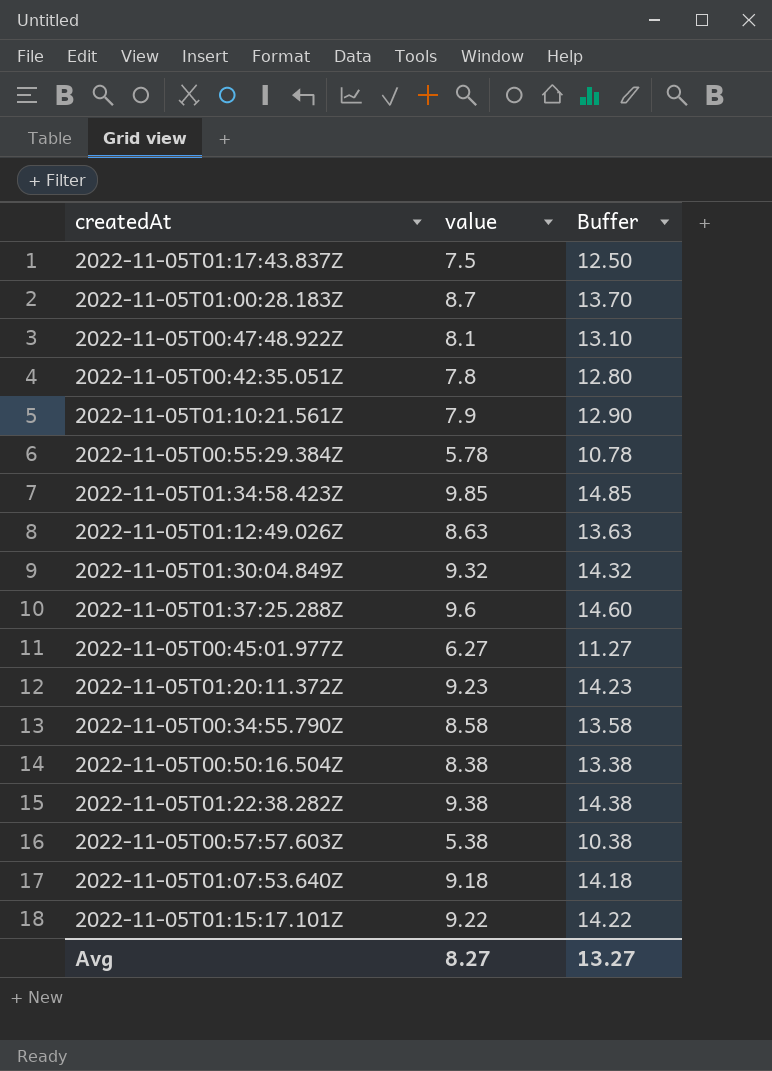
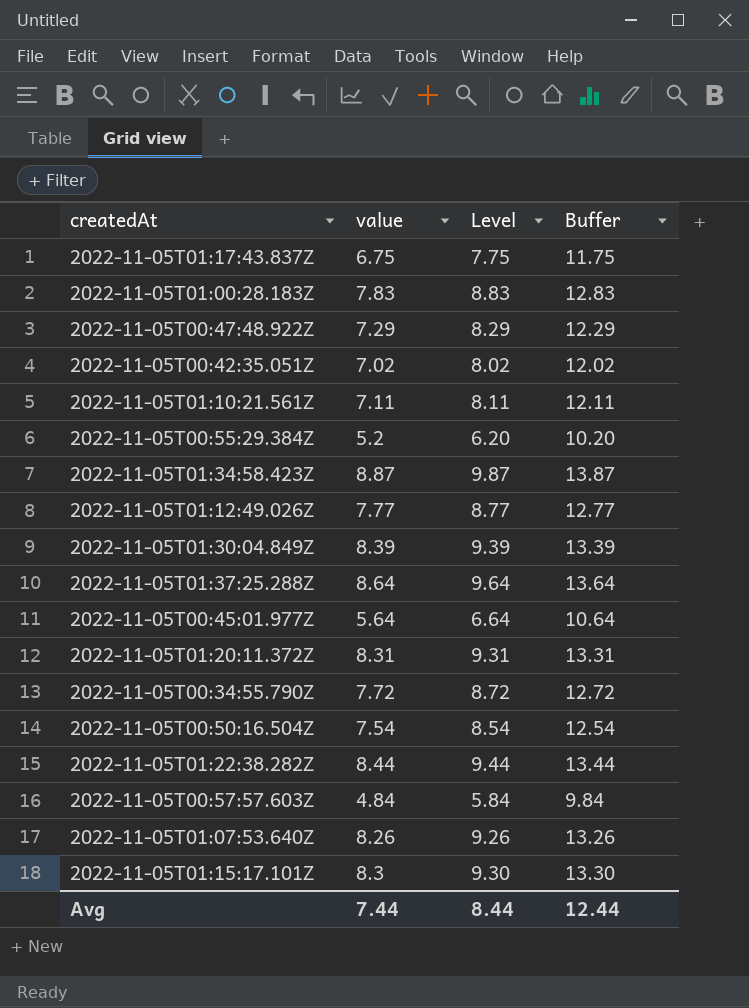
column Level | formula: none -> [value] + 1
2022-11-05T01:17:43.837Z | value: 7.5 -> 6.75
2022-11-05T01:17:43.837Z | Buffer: 12.50 -> 11.75
2022-11-05T01:00:28.183Z | value: 8.7 -> 7.83
2022-11-05T01:00:28.183Z | Buffer: 13.70 -> 12.83
2022-11-05T00:47:48.922Z | value: 8.1 -> 7.29
2022-11-05T00:47:48.922Z | Buffer: 13.10 -> 12.29
2022-11-05T00:42:35.051Z | value: 7.8 -> 7.02
2022-11-05T00:42:35.051Z | Buffer: 12.80 -> 12.02
2022-11-05T01:10:21.561Z | value: 7.9 -> 7.11
2022-11-05T01:10:21.561Z | Buffer: 12.90 -> 12.11
2022-11-05T00:55:29.384Z | value: 5.78 -> 5.2
2022-11-05T00:55:29.384Z | Buffer: 10.78 -> 10.20
2022-11-05T01:34:58.423Z | value: 9.85 -> 8.87
2022-11-05T01:34:58.423Z | Buffer: 14.85 -> 13.87
2022-11-05T01:12:49.026Z | value: 8.63 -> 7.77
2022-11-05T01:12:49.026Z | Buffer: 13.63 -> 12.77
2022-11-05T01:30:04.849Z | value: 9.32 -> 8.39
2022-11-05T01:30:04.849Z | Buffer: 14.32 -> 13.39
2022-11-05T01:37:25.288Z | value: 9.6 -> 8.64
2022-11-05T01:37:25.288Z | Buffer: 14.60 -> 13.64
2022-11-05T00:45:01.977Z | value: 6.27 -> 5.64
2022-11-05T00:45:01.977Z | Buffer: 11.27 -> 10.64
2022-11-05T01:20:11.372Z | value: 9.23 -> 8.31
2022-11-05T01:20:11.372Z | Buffer: 14.23 -> 13.31
2022-11-05T00:34:55.790Z | value: 8.58 -> 7.72
2022-11-05T00:34:55.790Z | Buffer: 13.58 -> 12.72
2022-11-05T00:50:16.504Z | value: 8.38 -> 7.54
2022-11-05T00:50:16.504Z | Buffer: 13.38 -> 12.54
2022-11-05T01:22:38.282Z | value: 9.38 -> 8.44
2022-11-05T01:22:38.282Z | Buffer: 14.38 -> 13.44
2022-11-05T00:57:57.603Z | value: 5.38 -> 4.84
2022-11-05T00:57:57.603Z | Buffer: 10.38 -> 9.84
2022-11-05T01:07:53.640Z | value: 9.18 -> 8.26
2022-11-05T01:07:53.640Z | Buffer: 14.18 -> 13.26
2022-11-05T01:15:17.101Z | value: 9.22 -> 8.3
2022-11-05T01:15:17.101Z | Buffer: 14.22 -> 13.30
Avg | value: 8.27 -> 7.44
Avg | Buffer: 13.27 -> 12.44

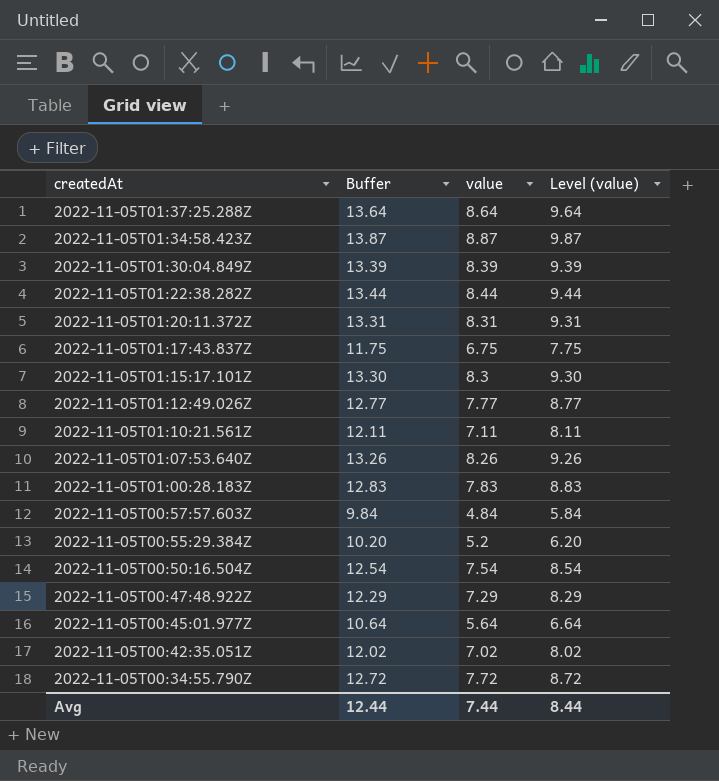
row order: none -> createdAt descending
column Buffer | position: 4 -> 2
column name: Level -> Level (value)

